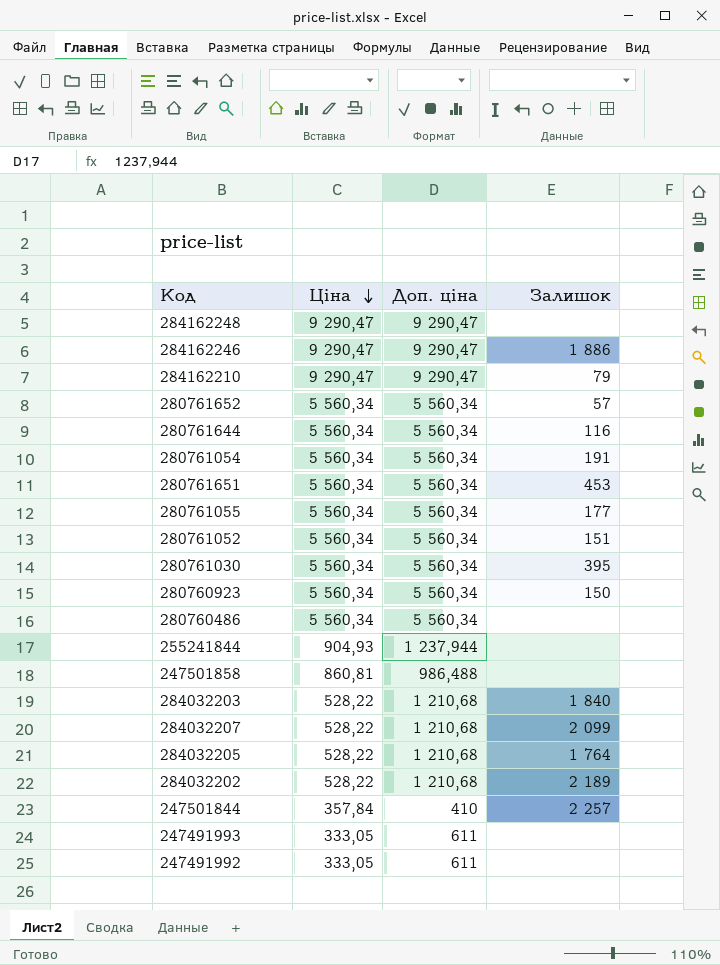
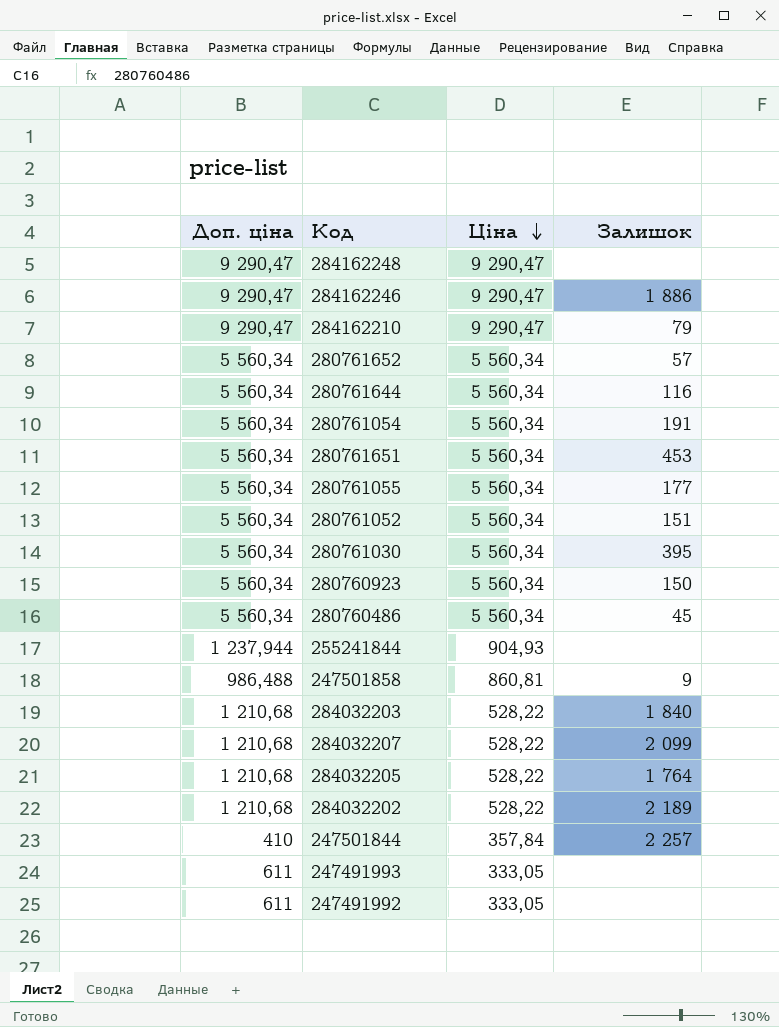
column Доп. ціна | position: 3 -> 1
280760486 | Залишок: none -> 45
247501858 | Залишок: none -> 9

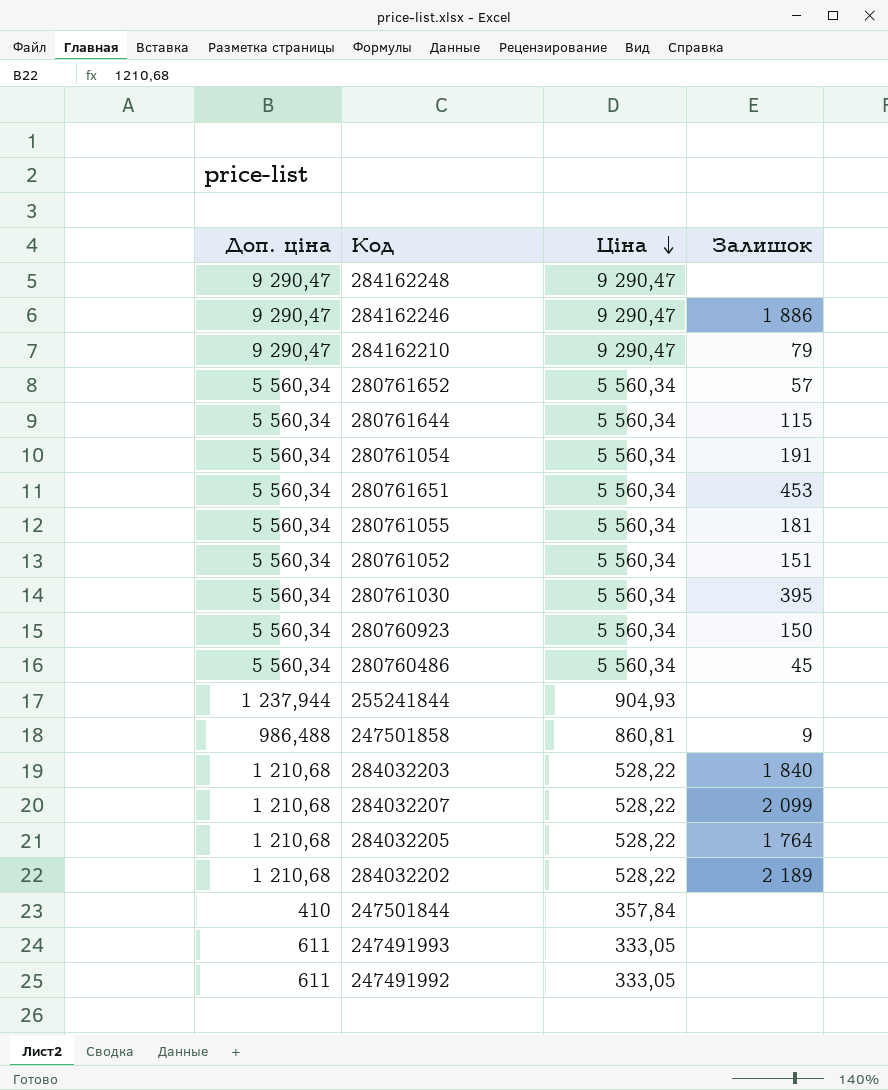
280761644 | Залишок: 116 -> 115
280761055 | Залишок: 177 -> 181
247501844 | Залишок: 2 257 -> none

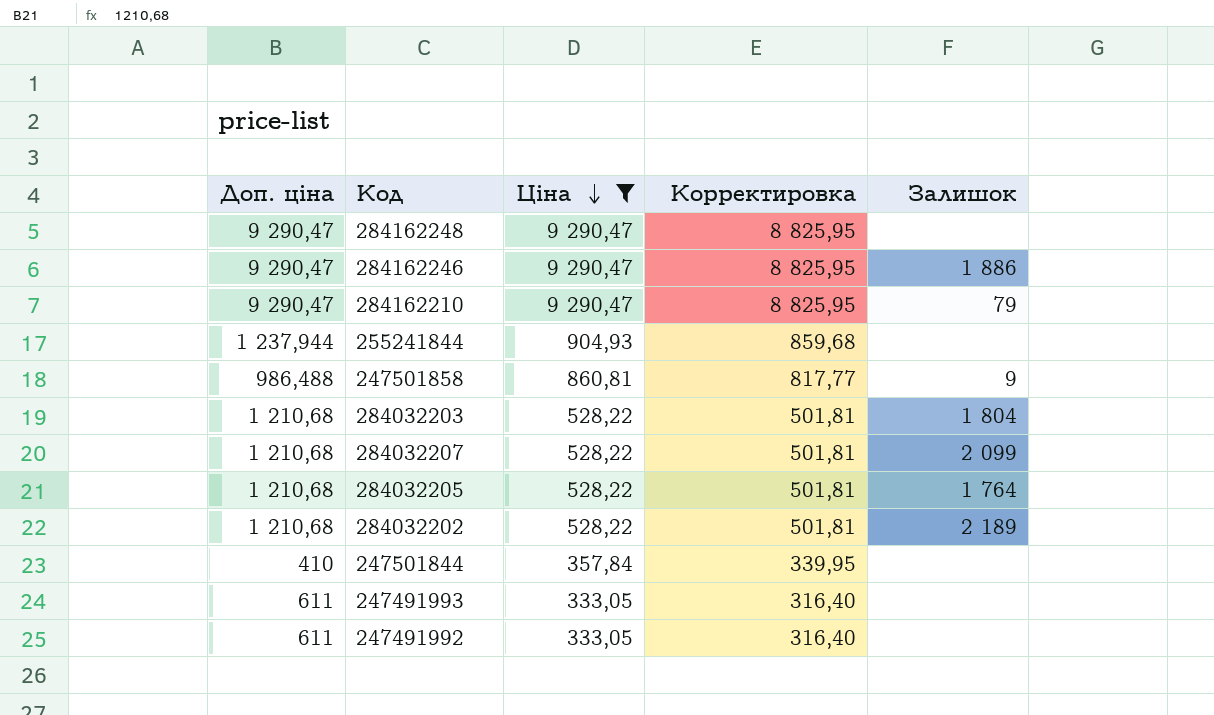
filter: none -> Ціна != 5 560,34
column Корректировка | formula: none -> [Ціна] * 0,95
284032203 | Залишок: 1 840 -> 1 804

